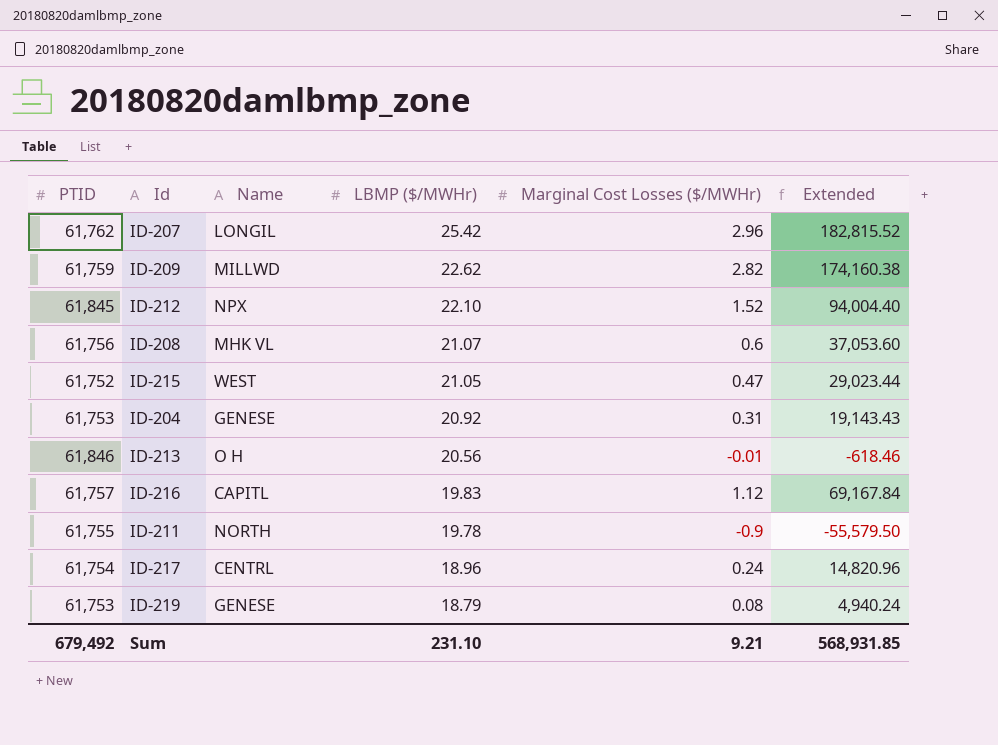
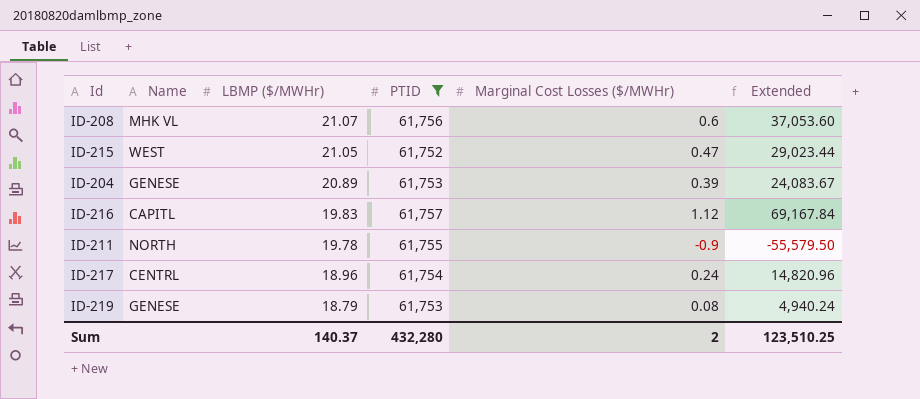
filter: none -> PTID <= 61,757
column PTID | position: 1 -> 4
ID-204 | LBMP ($/MWHr): 20.92 -> 20.89
ID-204 | Marginal Cost Losses ($/MWHr): 0.31 -> 0.39
ID-204 | Extended: 19,143.43 -> 24,083.67
Sum | LBMP ($/MWHr): 231.10 -> 140.37
Sum | PTID: 679,492 -> 432,280
Sum | Marginal Cost Losses ($/MWHr): 9.21 -> 2
Sum | Extended: 568,931.85 -> 123,510.25

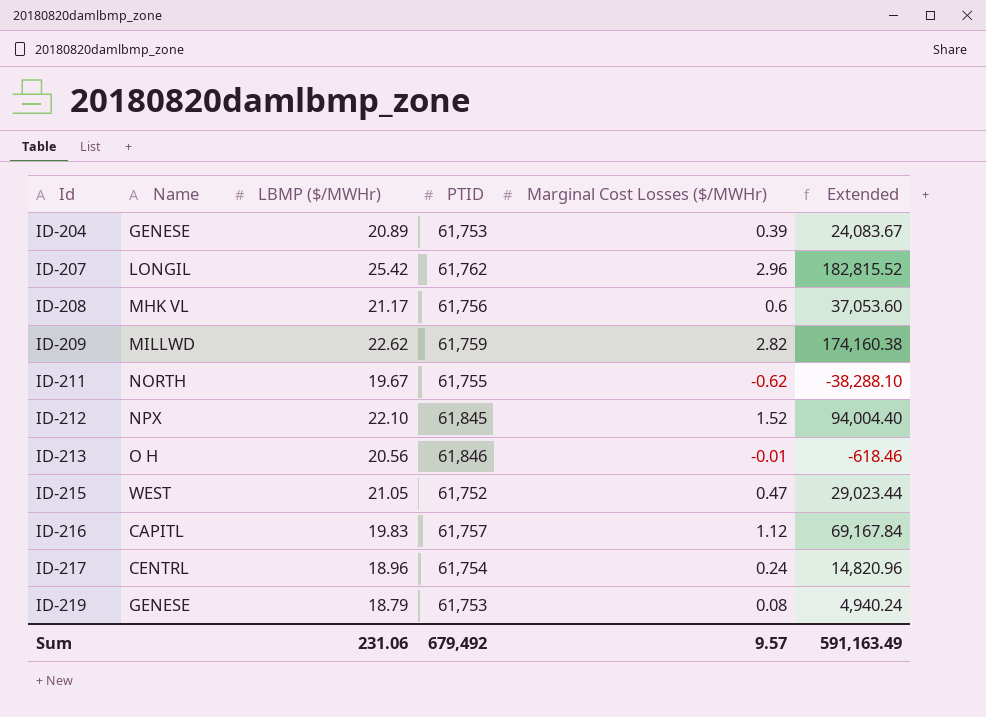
filter: PTID <= 61,757 -> none
row order: LBMP ($/MWHr) descending -> Id ascending
ID-208 | LBMP ($/MWHr): 21.07 -> 21.17
ID-211 | LBMP ($/MWHr): 19.78 -> 19.67
ID-211 | Marginal Cost Losses ($/MWHr): -0.9 -> -0.62
ID-211 | Extended: -55,579.50 -> -38,288.10
Sum | LBMP ($/MWHr): 140.37 -> 231.06
Sum | PTID: 432,280 -> 679,492
Sum | Marginal Cost Losses ($/MWHr): 2 -> 9.57
Sum | Extended: 123,510.25 -> 591,163.49

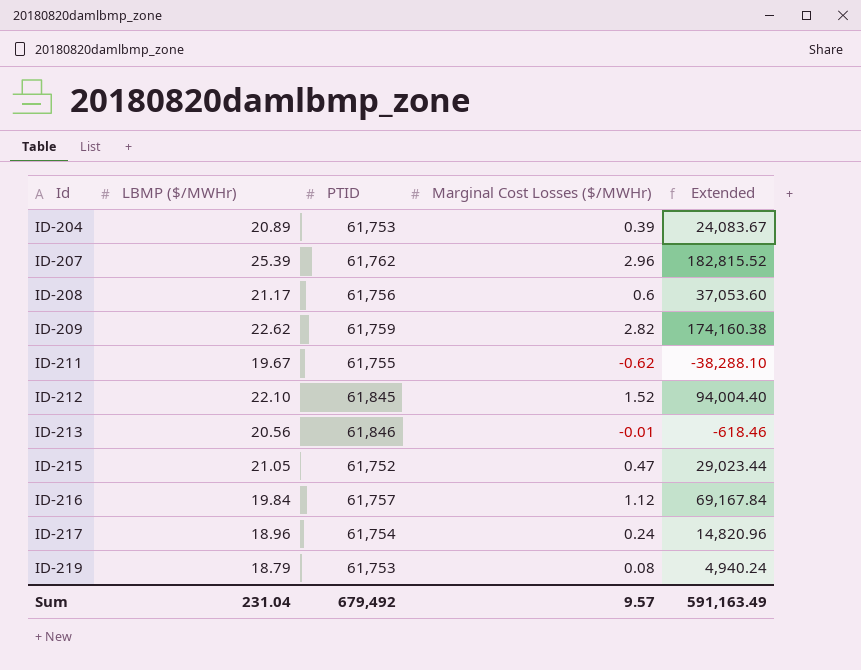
column Name | position: 2 -> none
ID-207 | LBMP ($/MWHr): 25.42 -> 25.39
ID-216 | LBMP ($/MWHr): 19.83 -> 19.84
Sum | LBMP ($/MWHr): 231.06 -> 231.04

